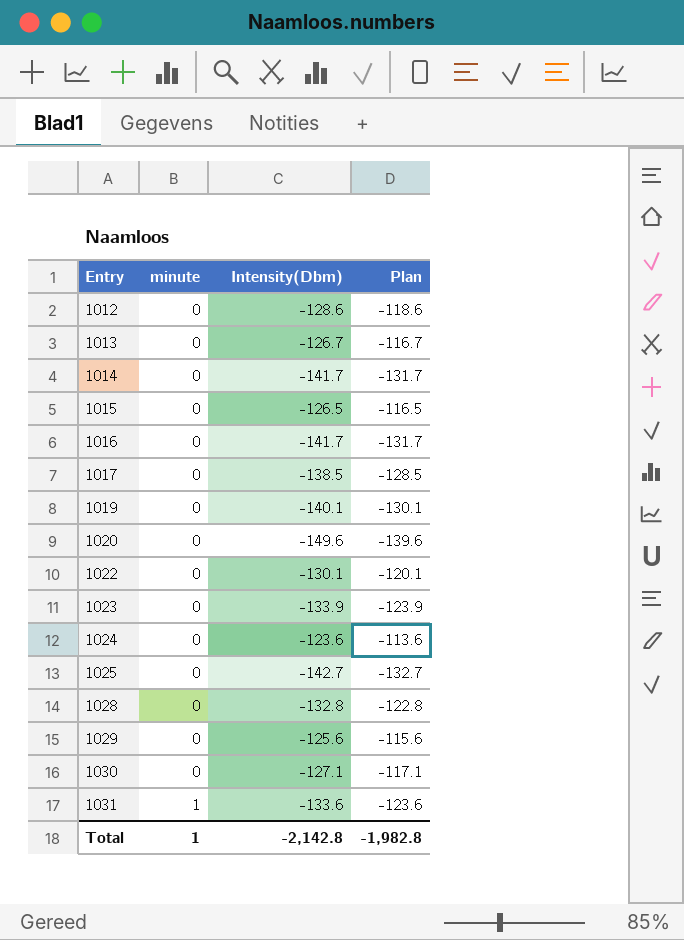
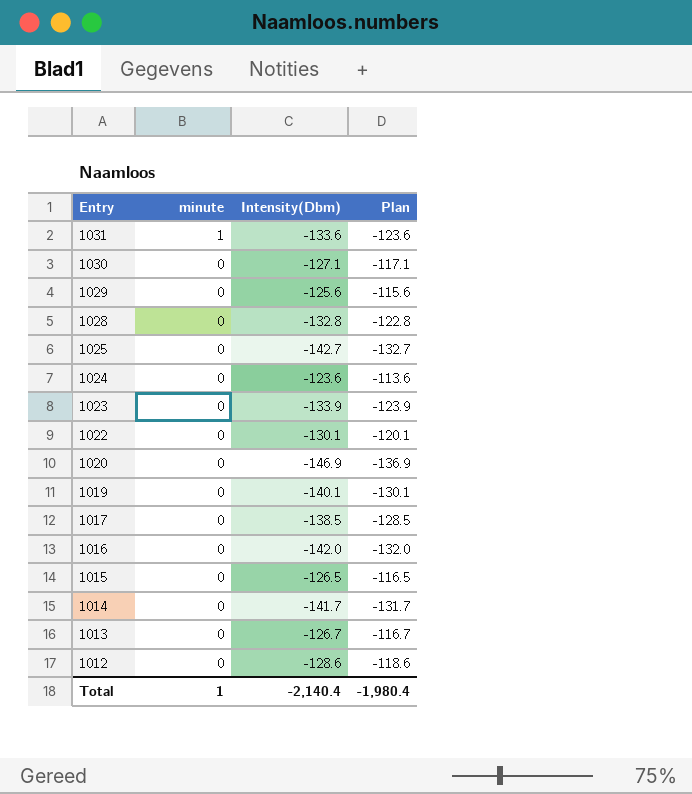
row order: Entry ascending -> Entry descending
1020 | Intensity(Dbm): -149.6 -> -146.9
1020 | Plan: -139.6 -> -136.9
1016 | Intensity(Dbm): -141.7 -> -142.0
1016 | Plan: -131.7 -> -132.0
Total | Intensity(Dbm): -2,142.8 -> -2,140.4
Total | Plan: -1,982.8 -> -1,980.4

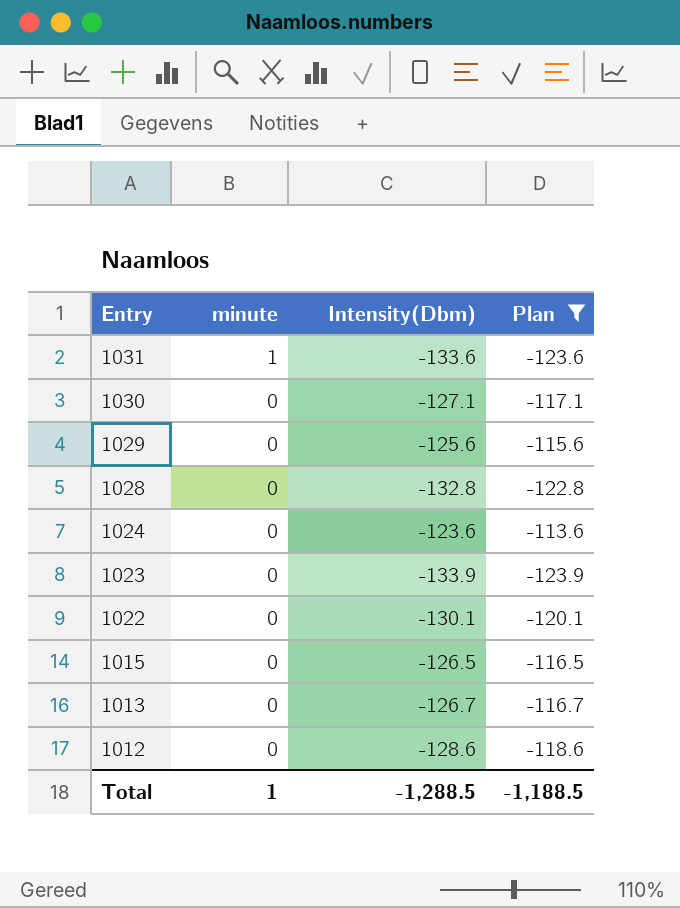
filter: none -> Plan >= -123.9
Total | Intensity(Dbm): -2,140.4 -> -1,288.5
Total | Plan: -1,980.4 -> -1,188.5

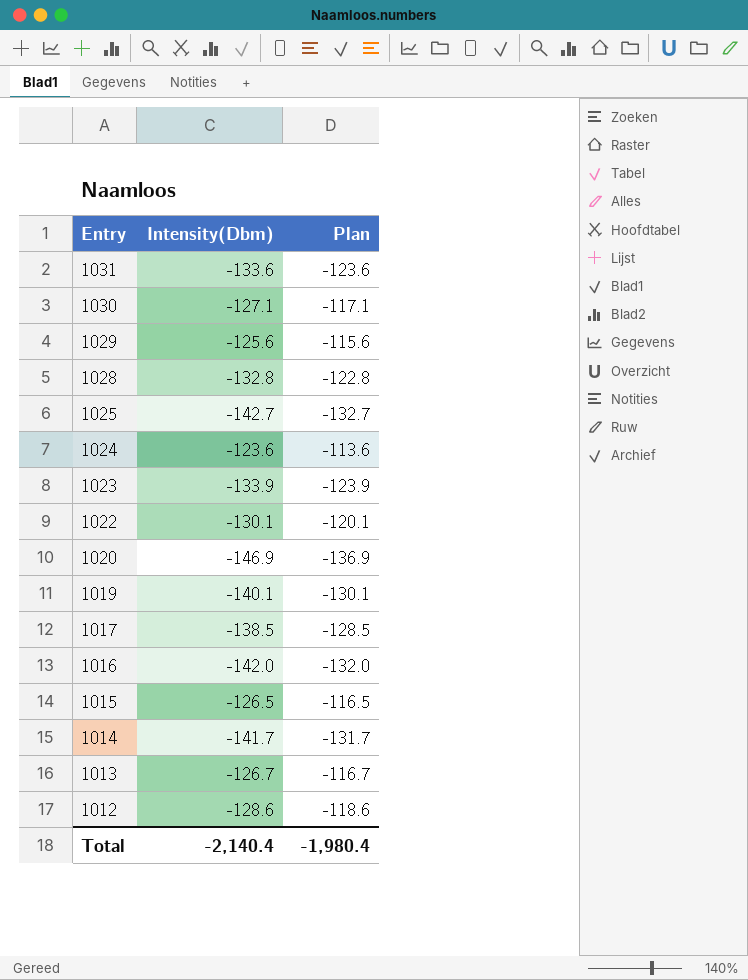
filter: Plan >= -123.9 -> none
column minute | position: 2 -> none
Total | Intensity(Dbm): -1,288.5 -> -2,140.4
Total | Plan: -1,188.5 -> -1,980.4

